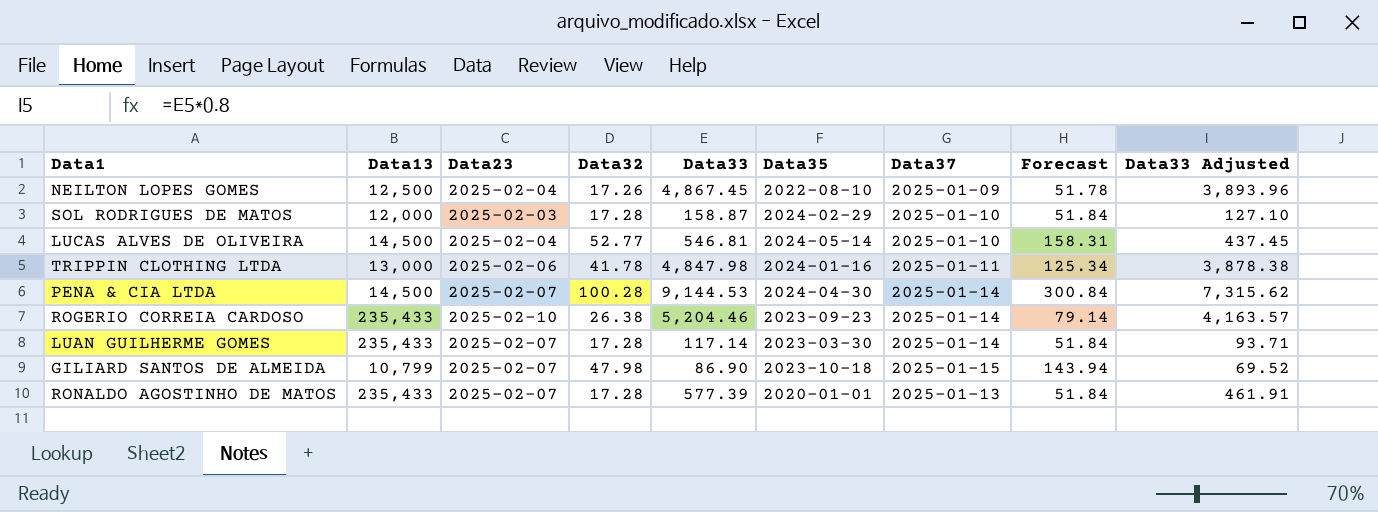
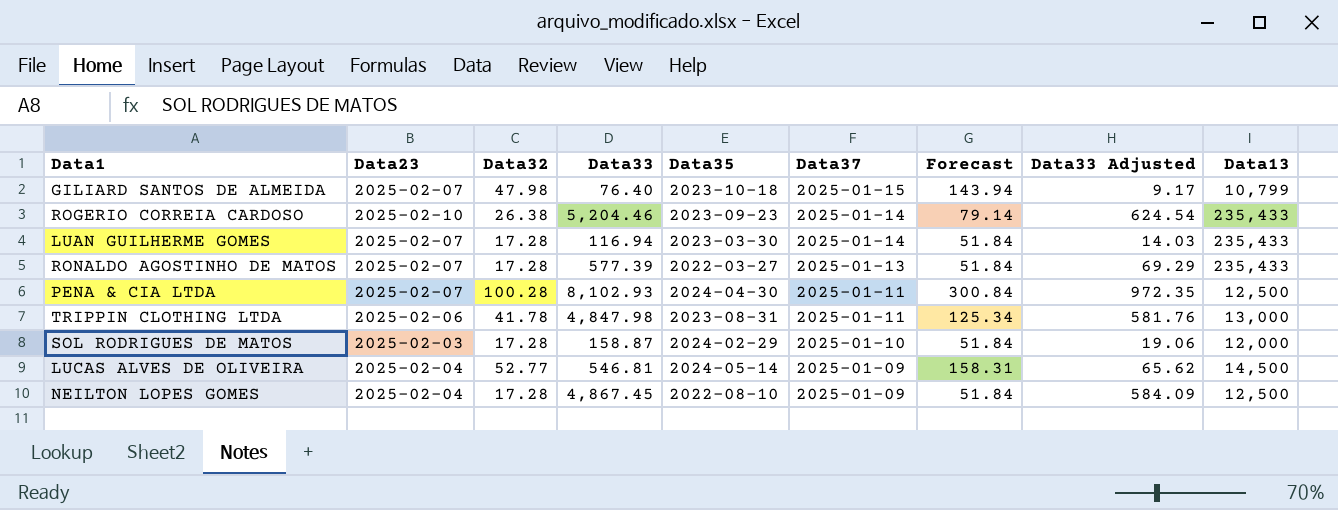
row order: none -> Data37 descending
column Data33 Adjusted | formula: [Data33] * 0.8 -> [Data33] * 0.12
column Data13 | position: 2 -> 9
GILIARD SANTOS DE ALMEIDA | Data33: 86.90 -> 76.40
LUAN GUILHERME GOMES | Data33: 117.14 -> 116.94
RONALDO AGOSTINHO DE MATOS | Data35: 2020-01-01 -> 2022-03-27
PENA & CIA LTDA | Data33: 9,144.53 -> 8,102.93
PENA & CIA LTDA | Data37: 2025-01-14 -> 2025-01-11
PENA & CIA LTDA | Data13: 14,500 -> 12,500
TRIPPIN CLOTHING LTDA | Data35: 2024-01-16 -> 2023-08-31
LUCAS ALVES DE OLIVEIRA | Data37: 2025-01-10 -> 2025-01-09
NEILTON LOPES GOMES | Data32: 17.26 -> 17.28
NEILTON LOPES GOMES | Forecast: 51.78 -> 51.84

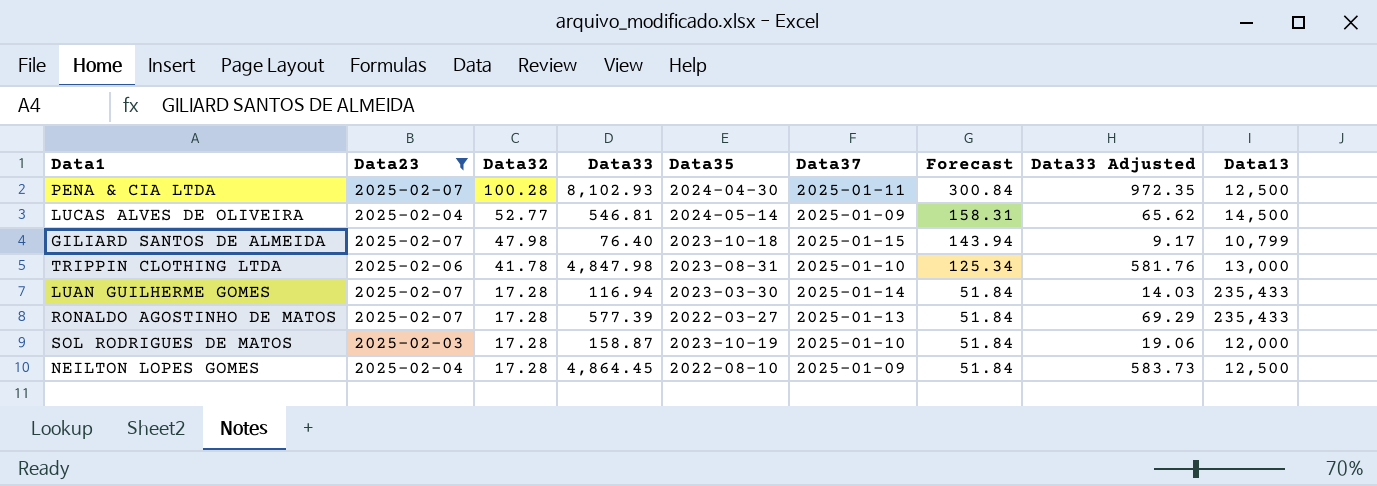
filter: none -> Data23 != 2025-02-10
row order: Data37 descending -> Data32 descending
TRIPPIN CLOTHING LTDA | Data37: 2025-01-11 -> 2025-01-10
SOL RODRIGUES DE MATOS | Data35: 2024-02-29 -> 2023-10-19
NEILTON LOPES GOMES | Data33: 4,867.45 -> 4,864.45
NEILTON LOPES GOMES | Data33 Adjusted: 584.09 -> 583.73

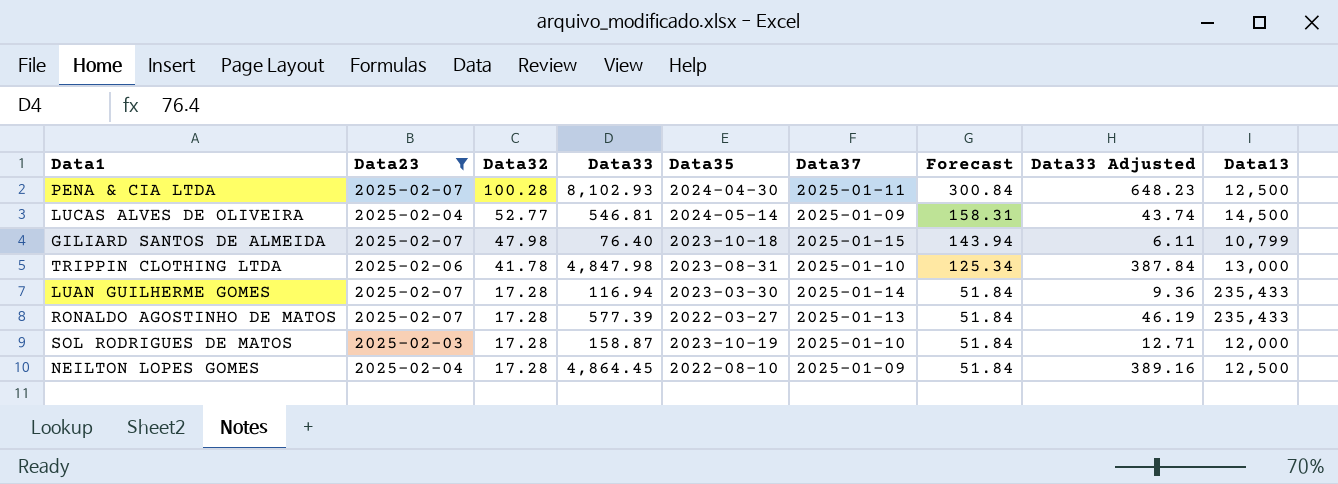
column Data33 Adjusted | formula: [Data33] * 0.12 -> [Data33] * 0.08

